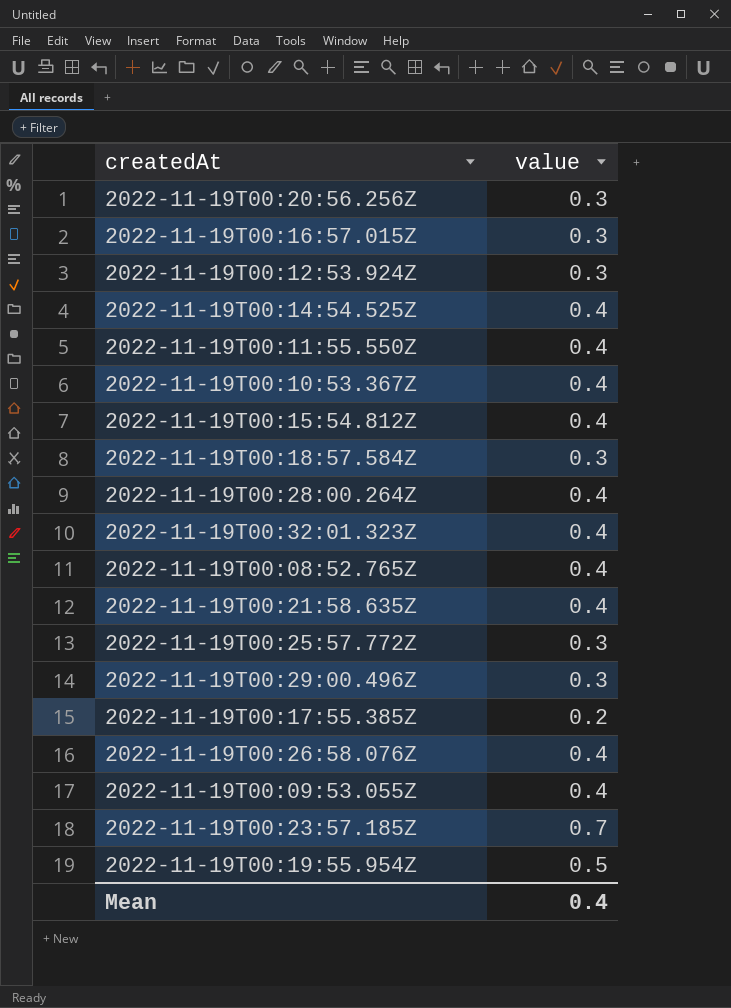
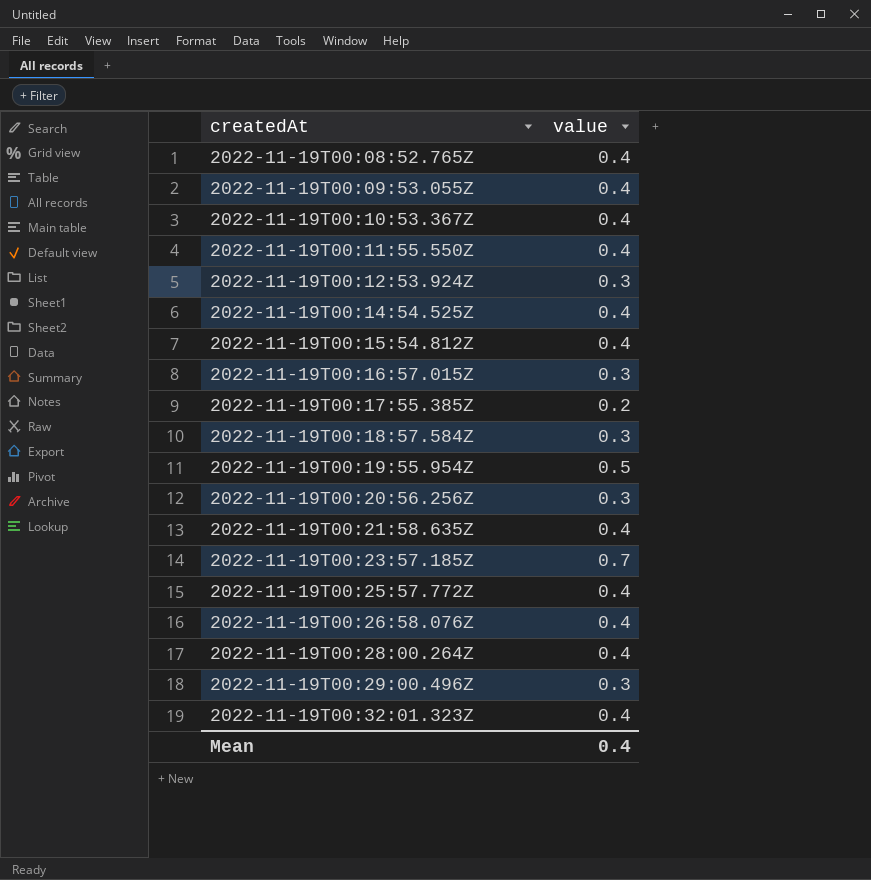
row order: none -> createdAt ascending
2022-11-19T00:25:57.772Z | value: 0.3 -> 0.4

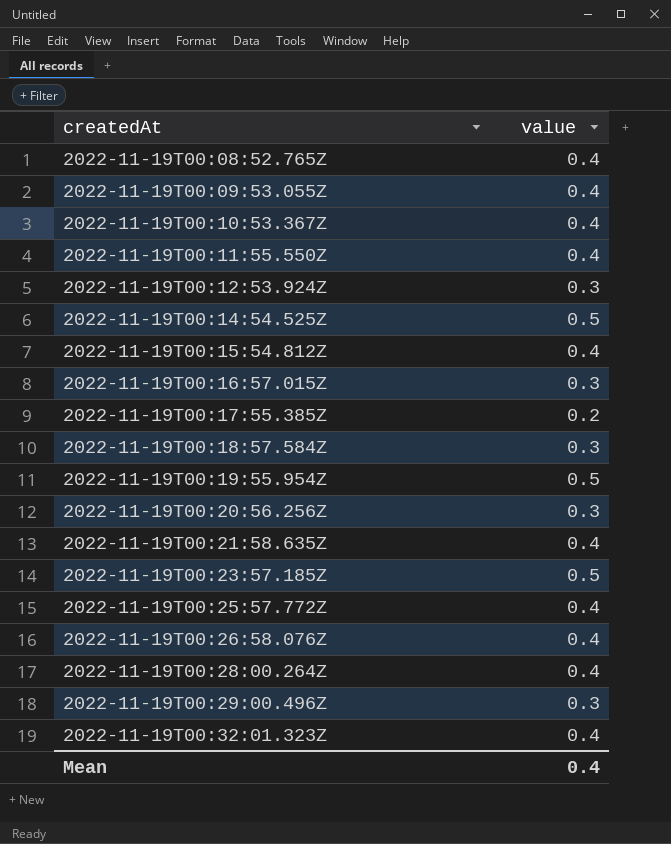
2022-11-19T00:14:54.525Z | value: 0.4 -> 0.5
2022-11-19T00:23:57.185Z | value: 0.7 -> 0.5

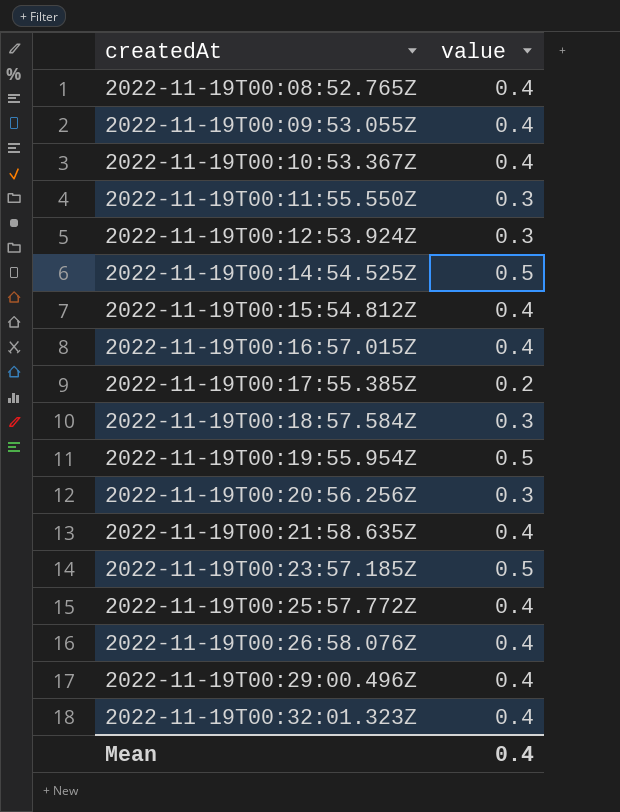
row 2022-11-19T00:28:00.264Z: 0.4 -> none
2022-11-19T00:11:55.550Z | value: 0.4 -> 0.3
2022-11-19T00:16:57.015Z | value: 0.3 -> 0.4
2022-11-19T00:29:00.496Z | value: 0.3 -> 0.4

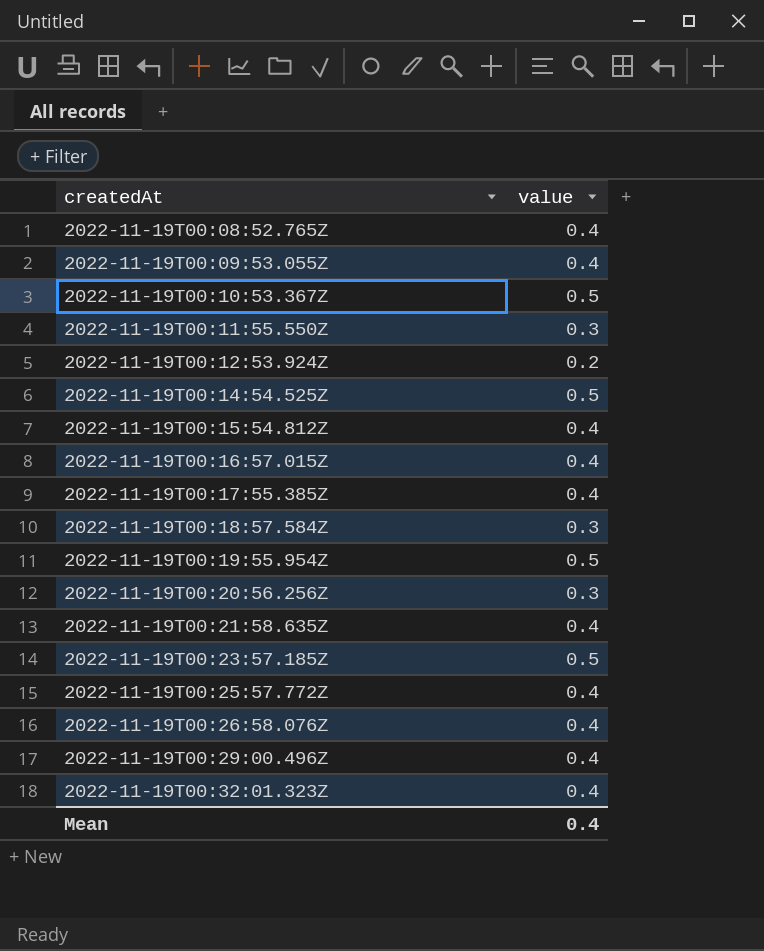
2022-11-19T00:10:53.367Z | value: 0.4 -> 0.5
2022-11-19T00:12:53.924Z | value: 0.3 -> 0.2
2022-11-19T00:17:55.385Z | value: 0.2 -> 0.4

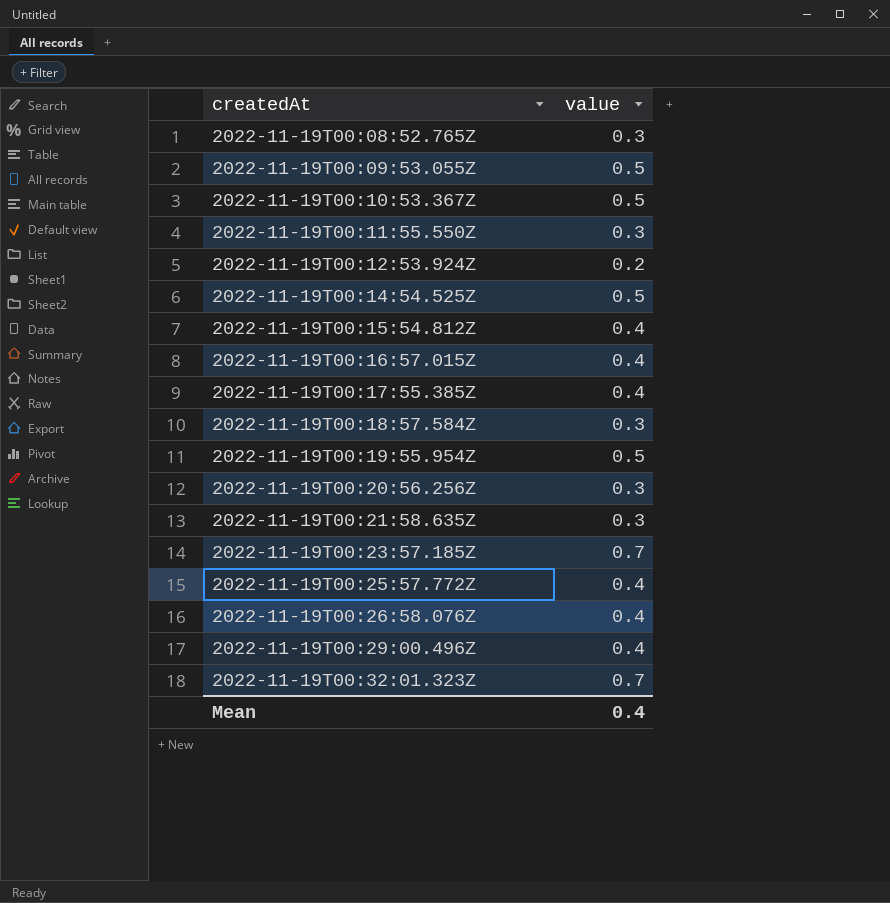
2022-11-19T00:08:52.765Z | value: 0.4 -> 0.3
2022-11-19T00:09:53.055Z | value: 0.4 -> 0.5
2022-11-19T00:21:58.635Z | value: 0.4 -> 0.3
2022-11-19T00:23:57.185Z | value: 0.5 -> 0.7
2022-11-19T00:32:01.323Z | value: 0.4 -> 0.7

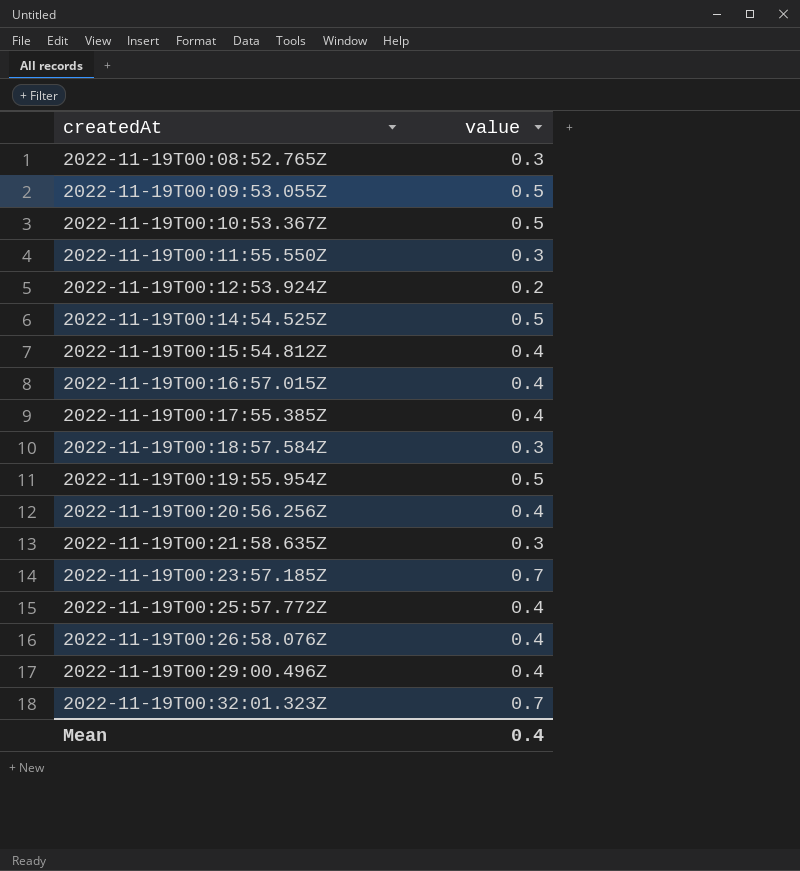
2022-11-19T00:20:56.256Z | value: 0.3 -> 0.4

